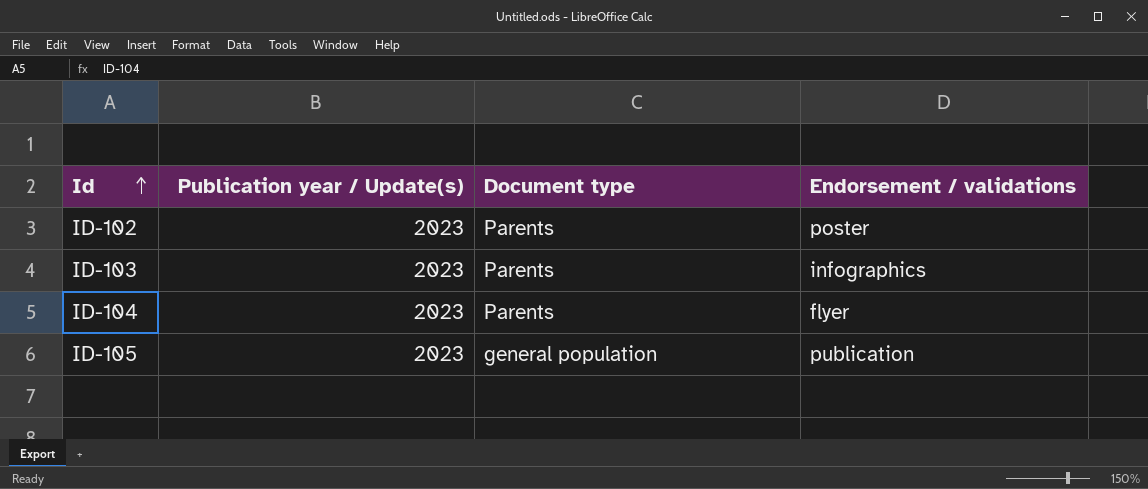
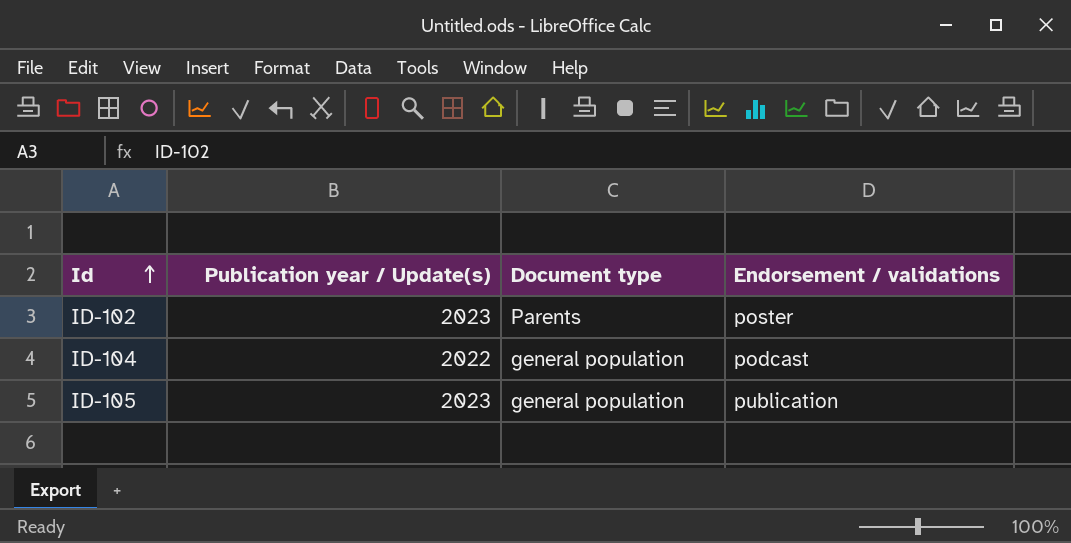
row ID-103: 2023 | Parents | infographics -> none
ID-104 | Publication year / Update(s): 2023 -> 2022
ID-104 | Document type: Parents -> general population
ID-104 | Endorsement / validations: flyer -> podcast

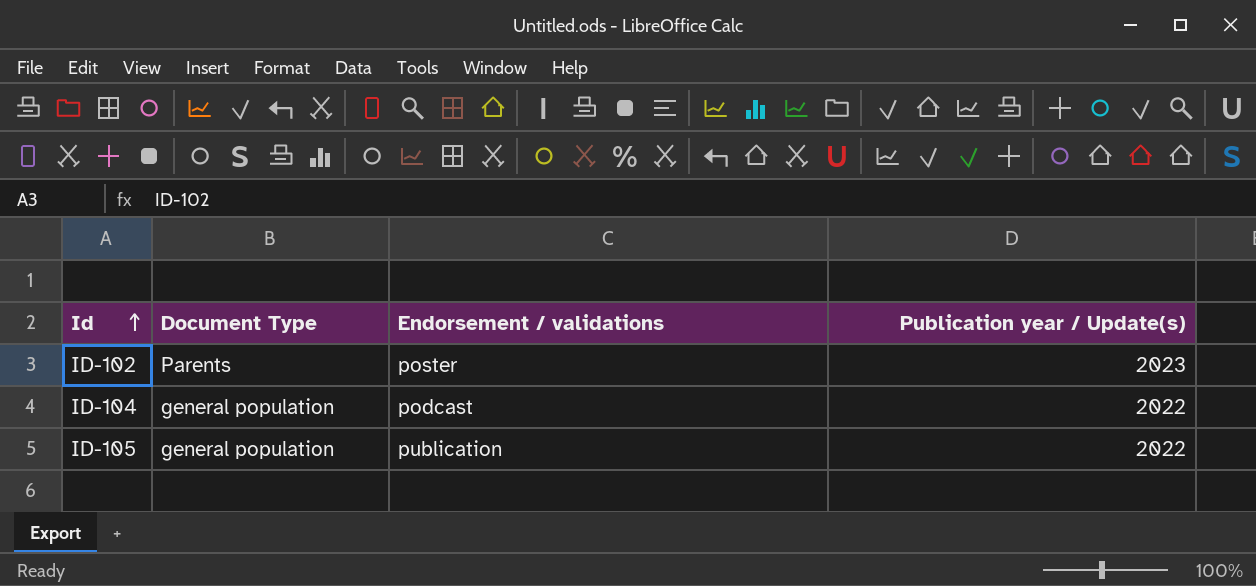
column name: Document type -> Document Type
column Publication year / Update(s) | position: 2 -> 4
ID-105 | Publication year / Update(s): 2023 -> 2022

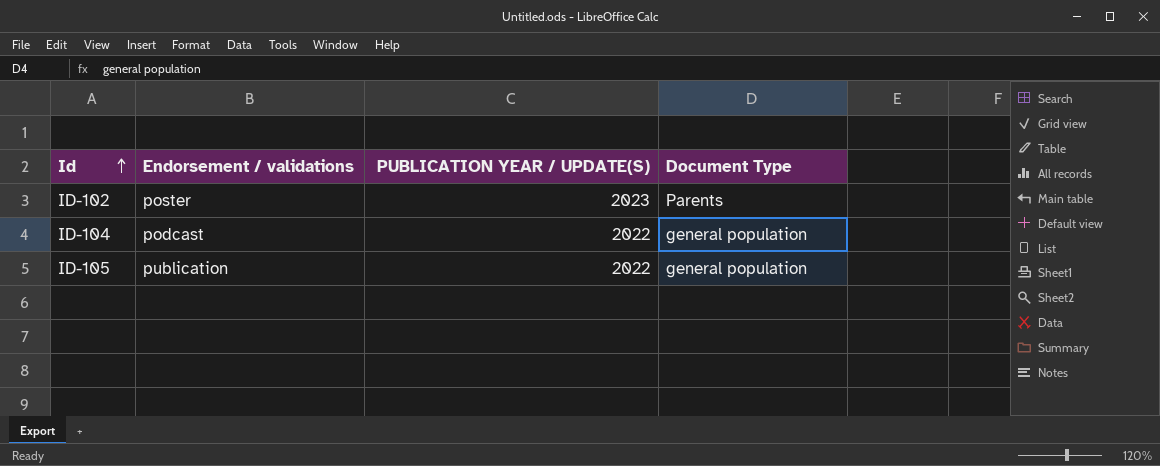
column name: Publication year / Update(s) -> PUBLICATION YEAR / UPDATE(S)
column Document Type | position: 2 -> 4

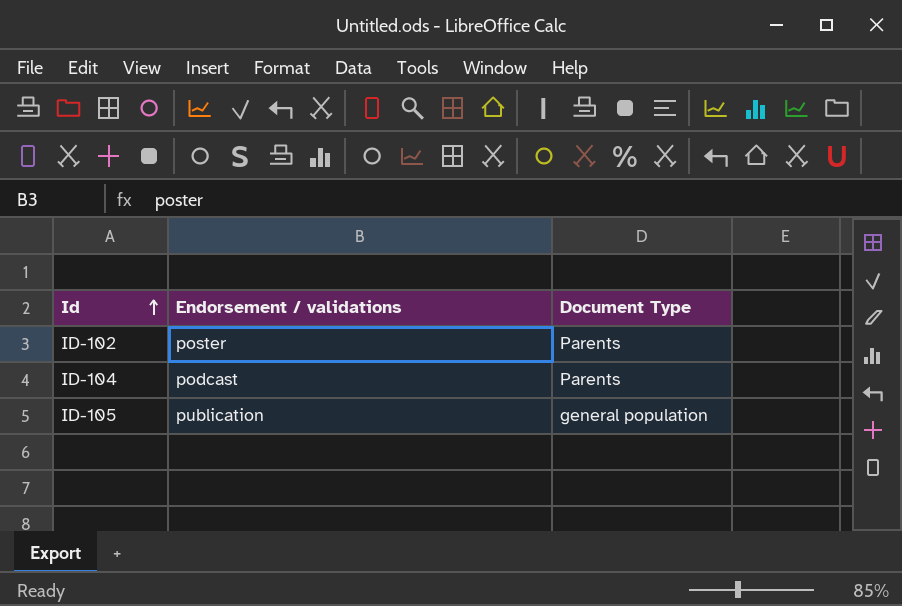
column PUBLICATION YEAR / UPDATE(S) | position: 3 -> none
ID-104 | Document Type: general population -> Parents

